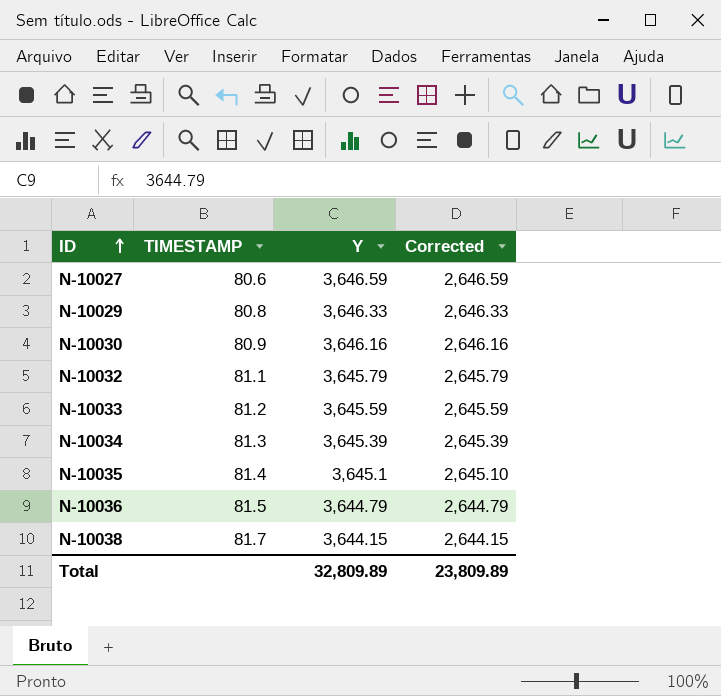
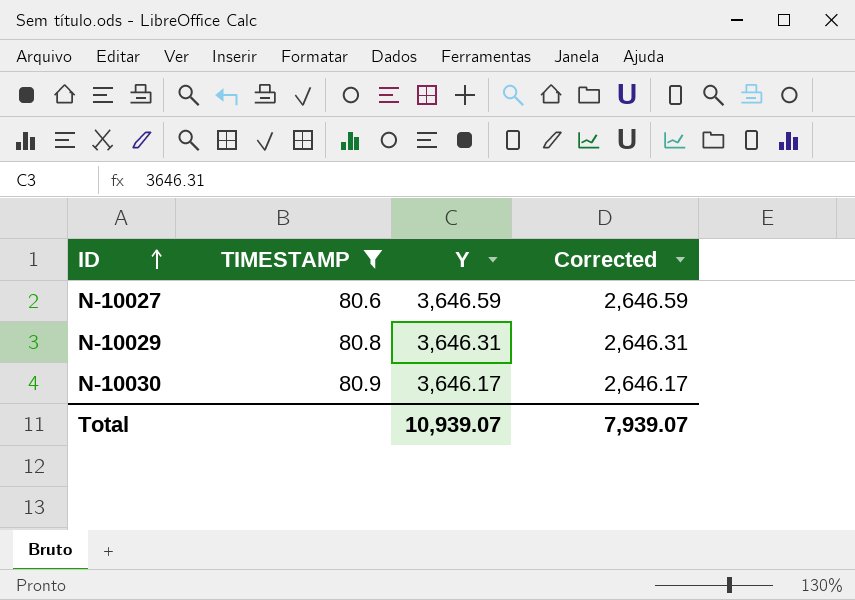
filter: none -> TIMESTAMP <= 80.9
N-10029 | Y: 3,646.33 -> 3,646.31
N-10029 | Corrected: 2,646.33 -> 2,646.31
N-10030 | Y: 3,646.16 -> 3,646.17
N-10030 | Corrected: 2,646.16 -> 2,646.17
Total | Y: 32,809.89 -> 10,939.07
Total | Corrected: 23,809.89 -> 7,939.07

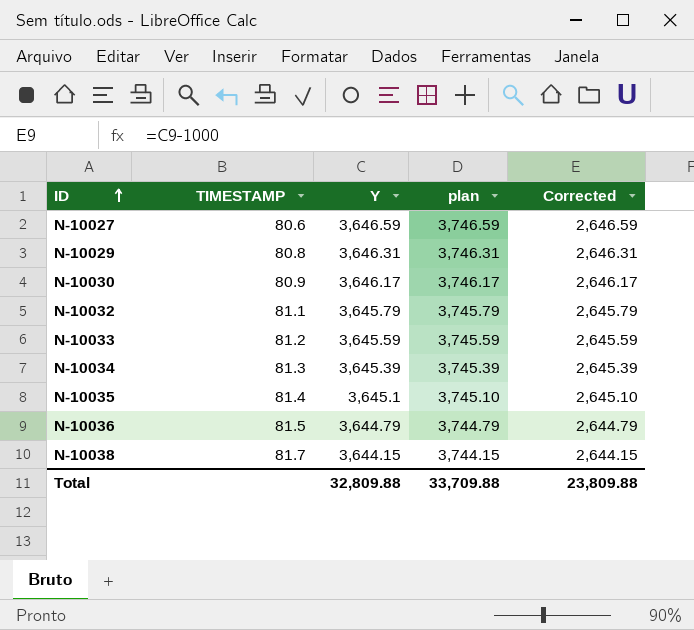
filter: TIMESTAMP <= 80.9 -> none
column plan | formula: none -> [Y] + 100
Total | Y: 10,939.07 -> 32,809.88
Total | Corrected: 7,939.07 -> 23,809.88

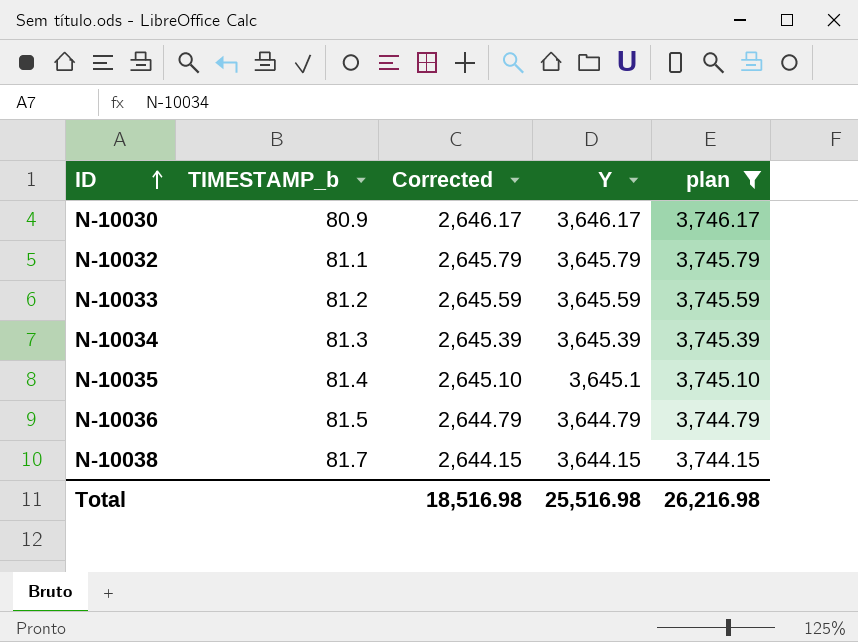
filter: none -> plan <= 3,746.17
column name: TIMESTAMP -> TIMESTAMP_b
column Corrected | position: 5 -> 3
Total | Corrected: 23,809.88 -> 18,516.98
Total | Y: 32,809.88 -> 25,516.98
Total | plan: 33,709.88 -> 26,216.98

